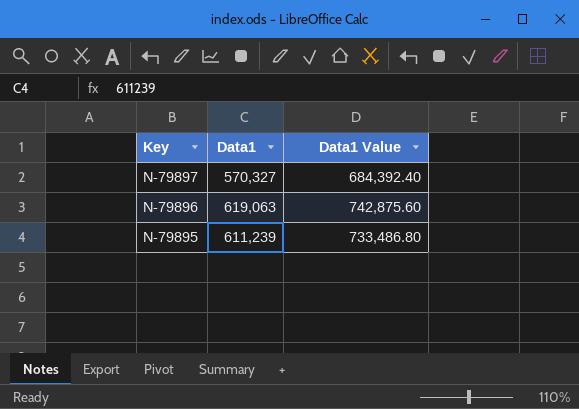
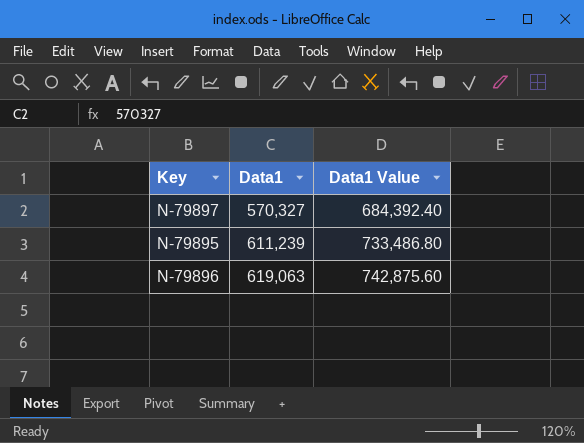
row order: Key descending -> Data1 ascending

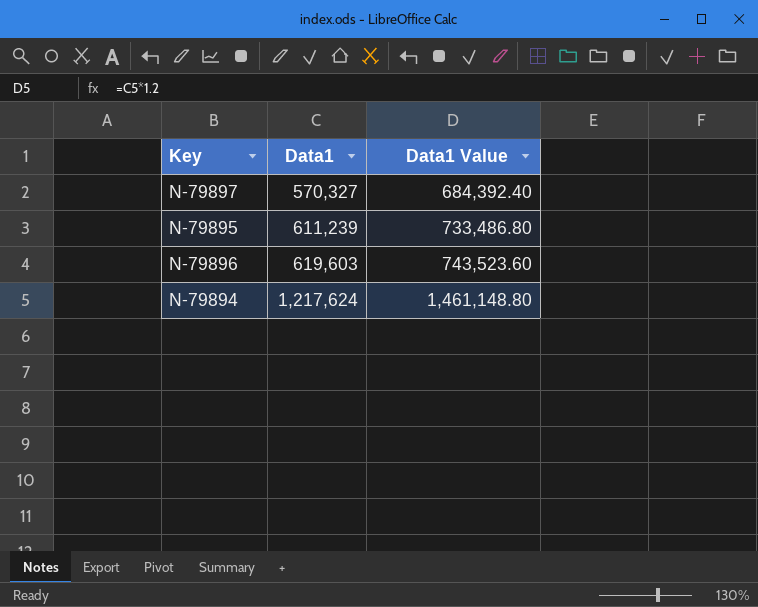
N-79896 | Data1: 619,063 -> 619,603
N-79896 | Data1 Value: 742,875.60 -> 743,523.60
row N-79894: none -> 1,217,624 | 1,461,148.80

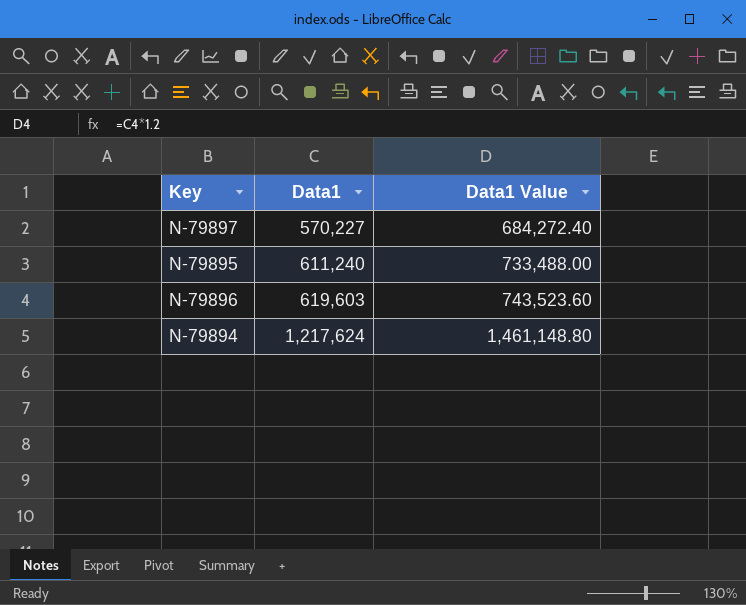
N-79897 | Data1: 570,327 -> 570,227
N-79897 | Data1 Value: 684,392.40 -> 684,272.40
N-79895 | Data1: 611,239 -> 611,240
N-79895 | Data1 Value: 733,486.80 -> 733,488.00

